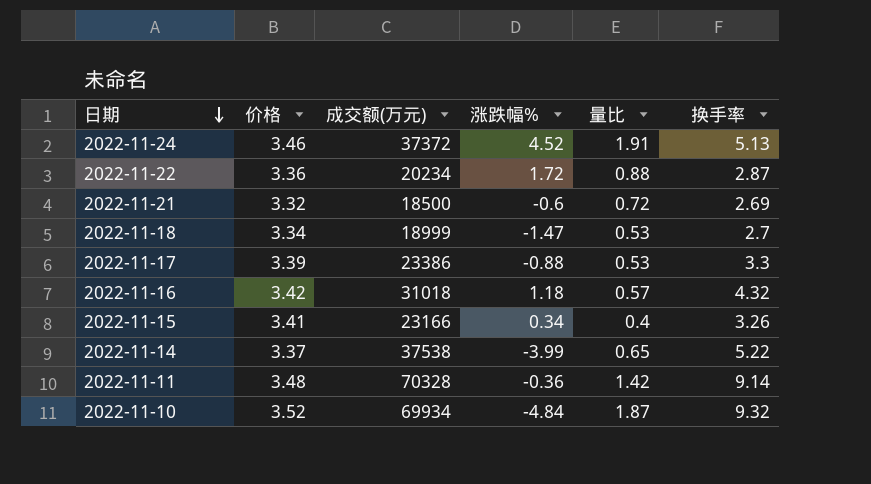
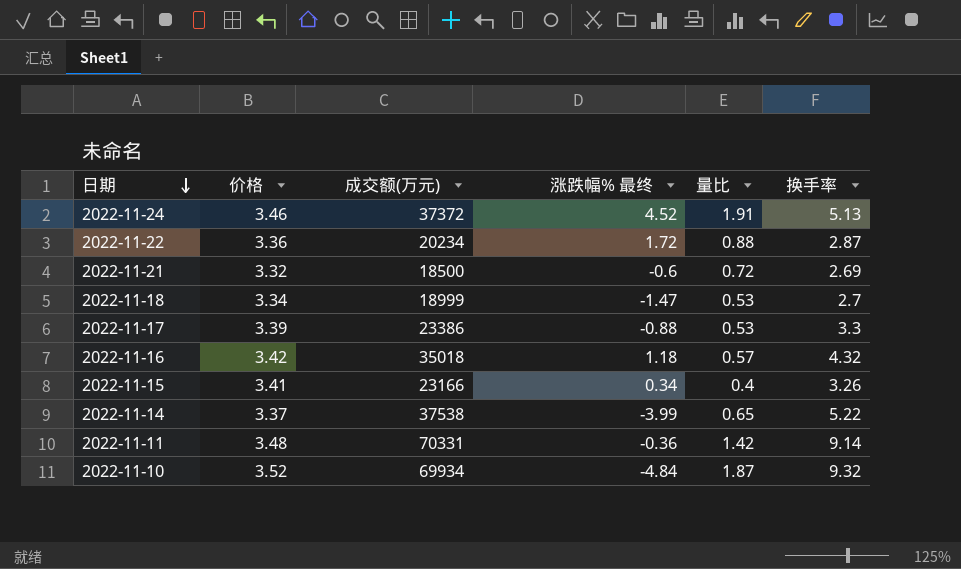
column name: 涨跌幅% -> 涨跌幅% 最终
2022-11-16 | 成交额(万元): 31018 -> 35018
2022-11-11 | 成交额(万元): 70328 -> 70331

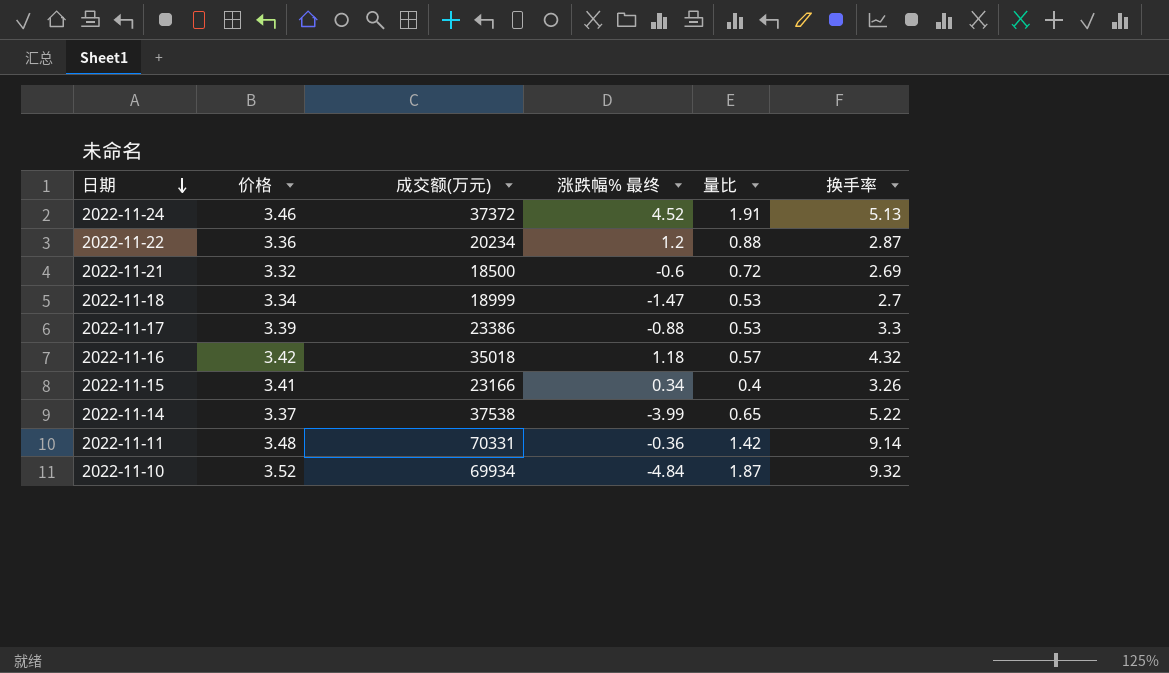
2022-11-22 | 涨跌幅% 最终: 1.72 -> 1.2

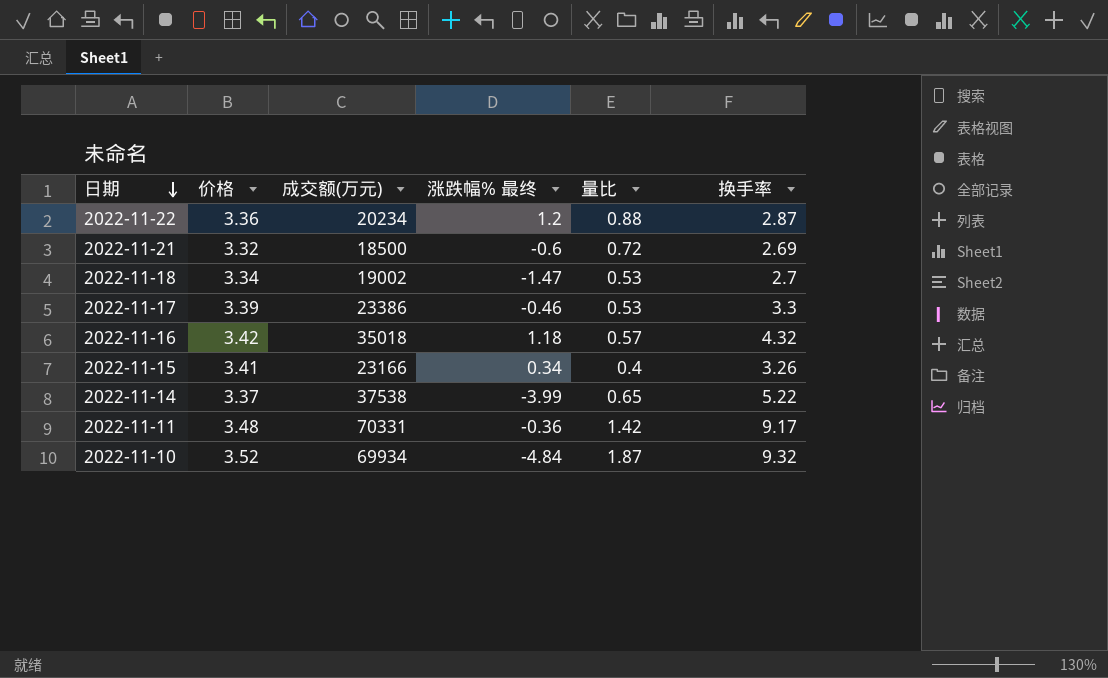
row 2022-11-24: 3.46 | 37372 | 4.52 | 1.91 | 5.13 -> none
2022-11-18 | 成交额(万元): 18999 -> 19002
2022-11-17 | 涨跌幅% 最终: -0.88 -> -0.46
2022-11-11 | 换手率: 9.14 -> 9.17

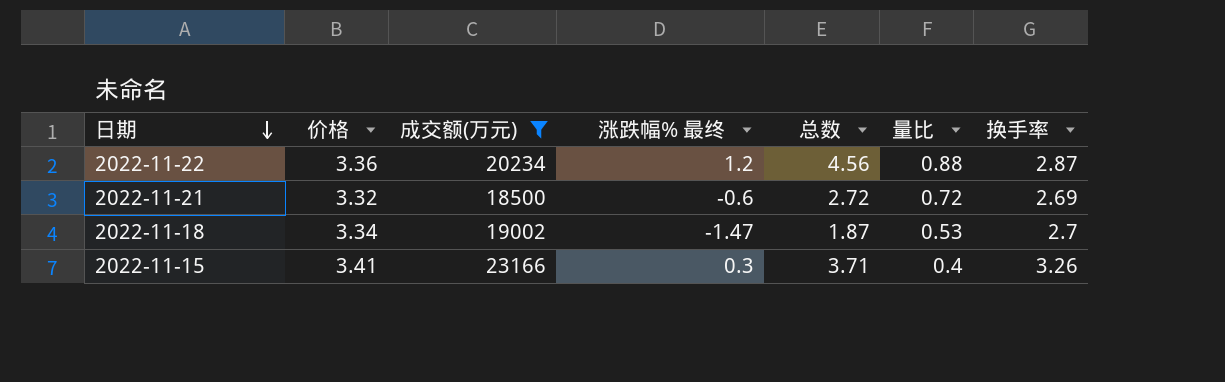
filter: none -> 成交额(万元) <= 23166
column 总数 | formula: none -> [价格] + [涨跌幅% 最终]
2022-11-15 | 涨跌幅% 最终: 0.34 -> 0.3

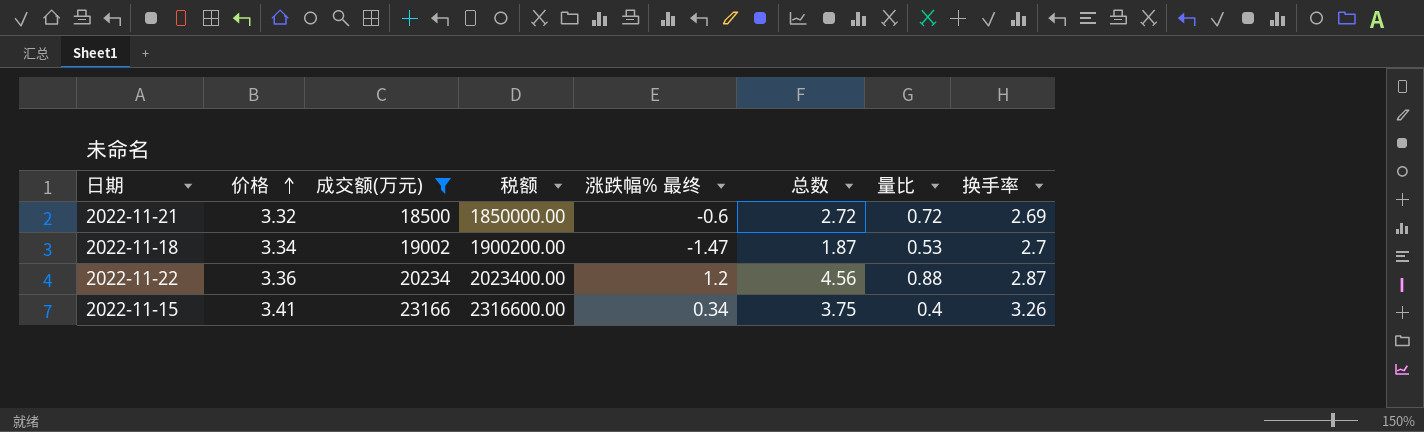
row order: 日期 descending -> 价格 ascending
column 税额 | formula: none -> [成交额(万元)] * 100
2022-11-15 | 涨跌幅% 最终: 0.3 -> 0.34
2022-11-15 | 总数: 3.71 -> 3.75

